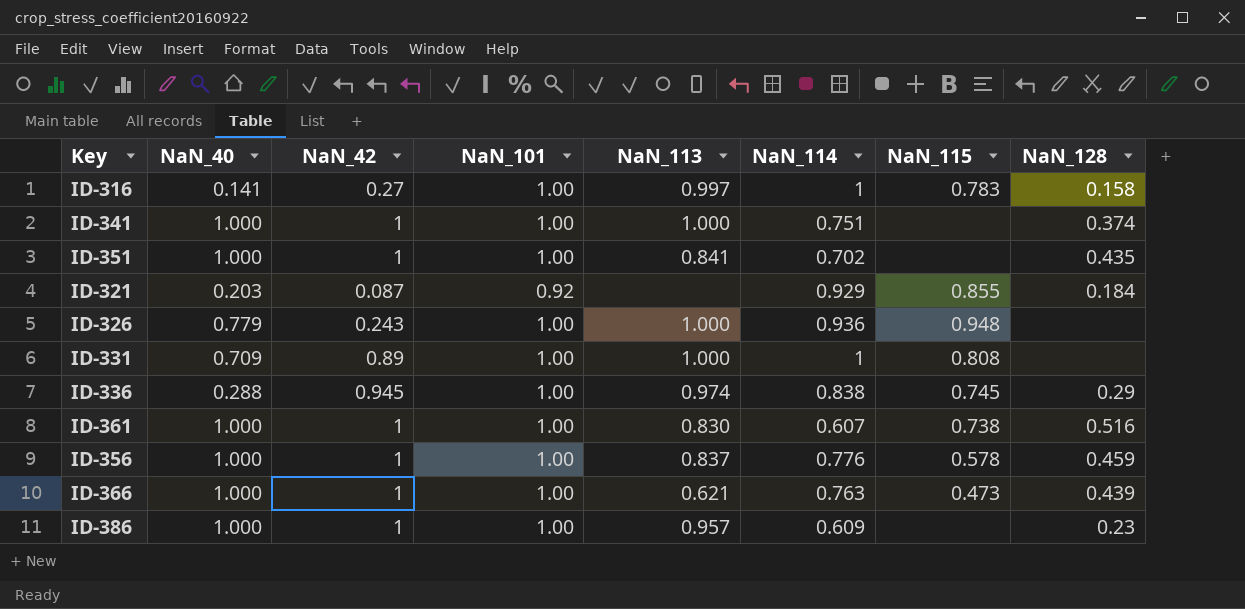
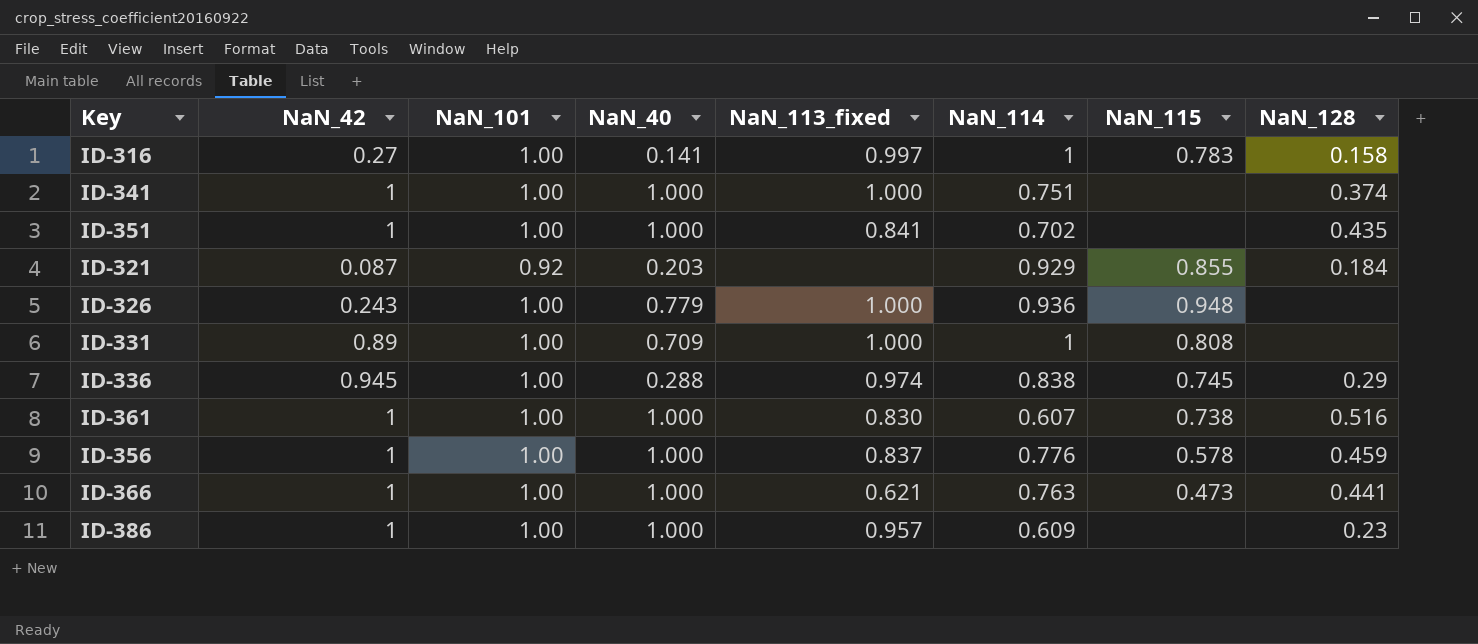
column NaN_40 | position: 2 -> 4
column name: NaN_113 -> NaN_113_fixed
ID-366 | NaN_128: 0.439 -> 0.441

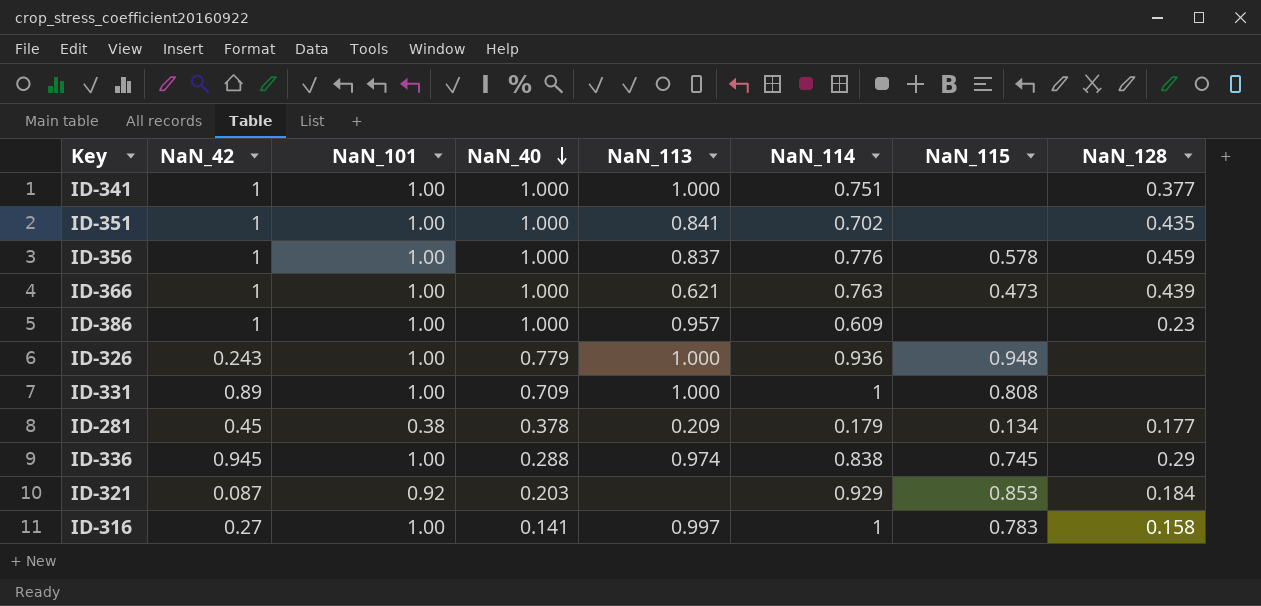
row order: none -> NaN_40 descending
column name: NaN_113_fixed -> NaN_113
row ID-361: 1 | 1.00 | 1.000 | 0.830 | 0.607 | 0.738 | 0.516 -> none
ID-341 | NaN_128: 0.374 -> 0.377
ID-366 | NaN_128: 0.441 -> 0.439
row ID-281: none -> 0.45 | 0.38 | 0.378 | 0.209 | 0.179 | 0.134 | 0.177
ID-321 | NaN_115: 0.855 -> 0.853

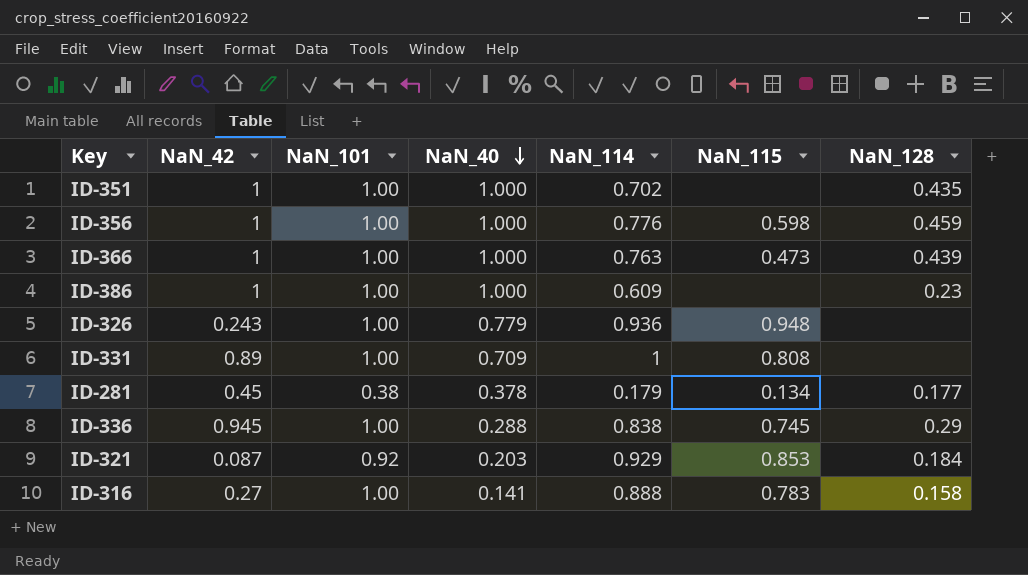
column NaN_113 | position: 5 -> none
row ID-341: 1 | 1.00 | 1.000 | 1.000 | 0.751 | none | 0.377 -> none
ID-356 | NaN_115: 0.578 -> 0.598
ID-316 | NaN_114: 1 -> 0.888

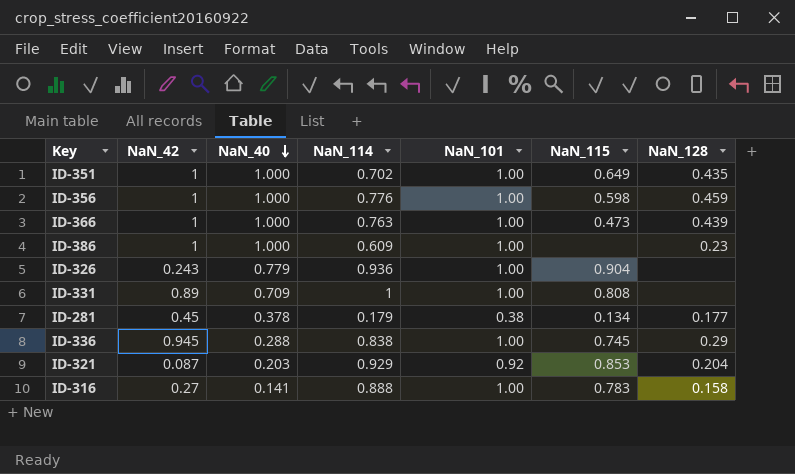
column NaN_101 | position: 3 -> 5
ID-351 | NaN_115: none -> 0.649
ID-326 | NaN_115: 0.948 -> 0.904
ID-321 | NaN_128: 0.184 -> 0.204

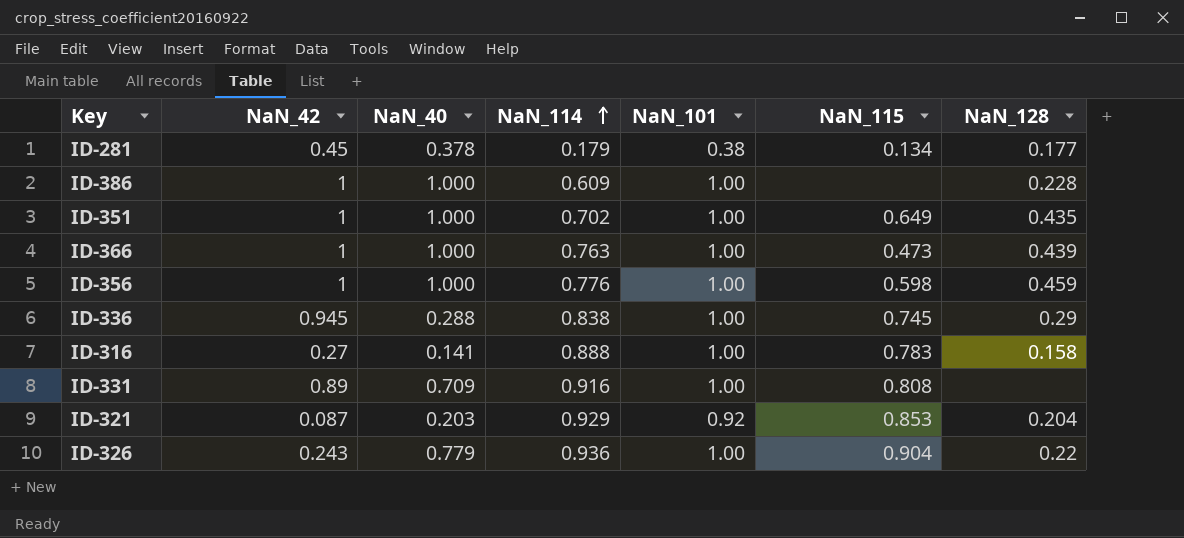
row order: NaN_40 descending -> NaN_114 ascending
ID-386 | NaN_128: 0.23 -> 0.228
ID-331 | NaN_114: 1 -> 0.916
ID-326 | NaN_128: none -> 0.22

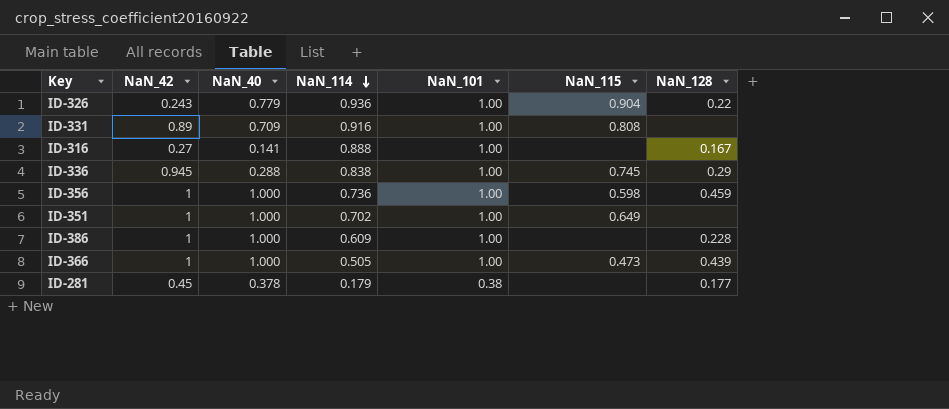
row order: NaN_114 ascending -> NaN_114 descending
row ID-321: 0.087 | 0.203 | 0.929 | 0.92 | 0.853 | 0.204 -> none
ID-316 | NaN_115: 0.783 -> none
ID-316 | NaN_128: 0.158 -> 0.167
ID-356 | NaN_114: 0.776 -> 0.736
ID-351 | NaN_128: 0.435 -> none
ID-366 | NaN_114: 0.763 -> 0.505
ID-281 | NaN_115: 0.134 -> none

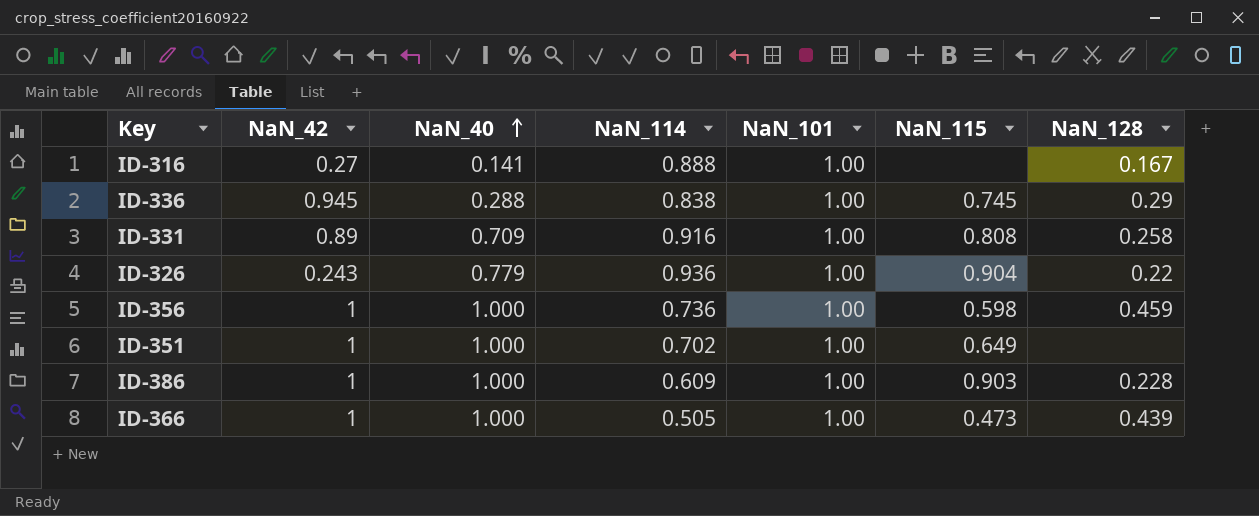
row order: NaN_114 descending -> NaN_40 ascending
row ID-281: 0.45 | 0.378 | 0.179 | 0.38 | none | 0.177 -> none
ID-331 | NaN_128: none -> 0.258
ID-386 | NaN_115: none -> 0.903

